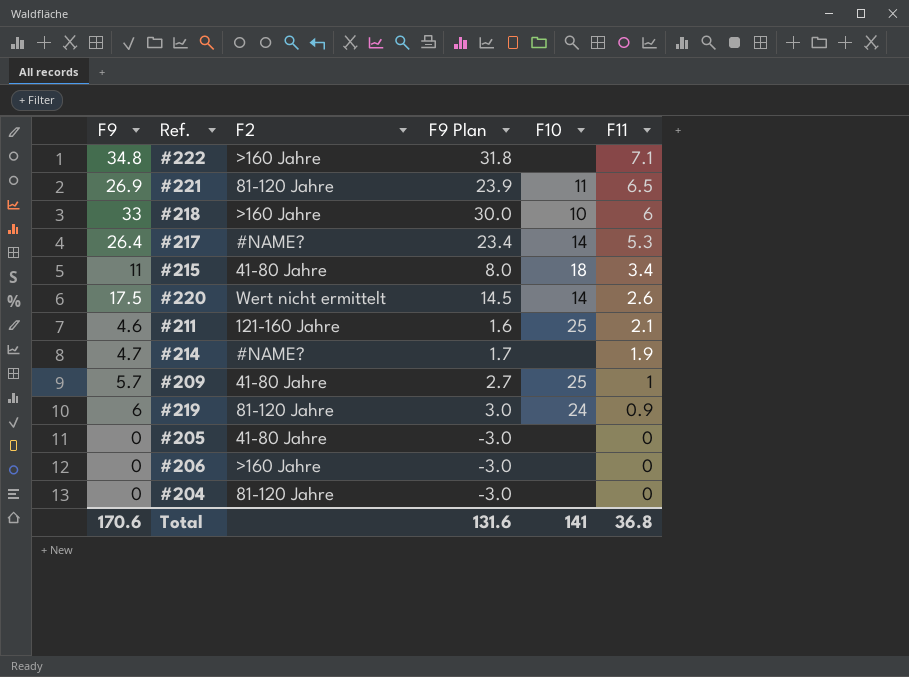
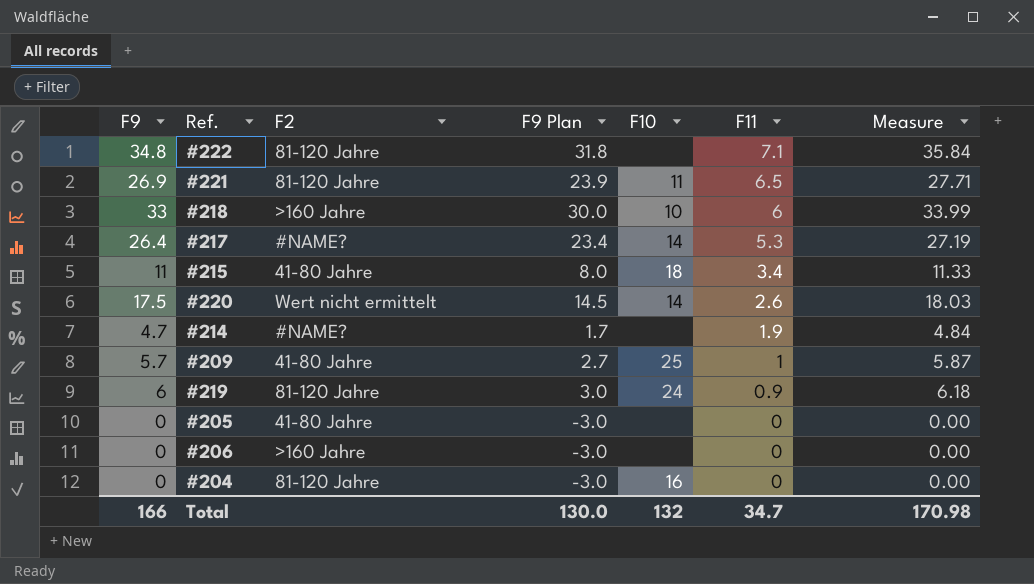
column Measure | formula: none -> [F9] * 1.03
row #211: 4.6 | 121-160 Jahre | 1.6 | 25 | 2.1 -> none
#222 | F2: >160 Jahre -> 81-120 Jahre
#204 | F10: none -> 16
Total | F9: 170.6 -> 166
Total | F9 Plan: 131.6 -> 130.0
Total | F10: 141 -> 132
Total | F11: 36.8 -> 34.7

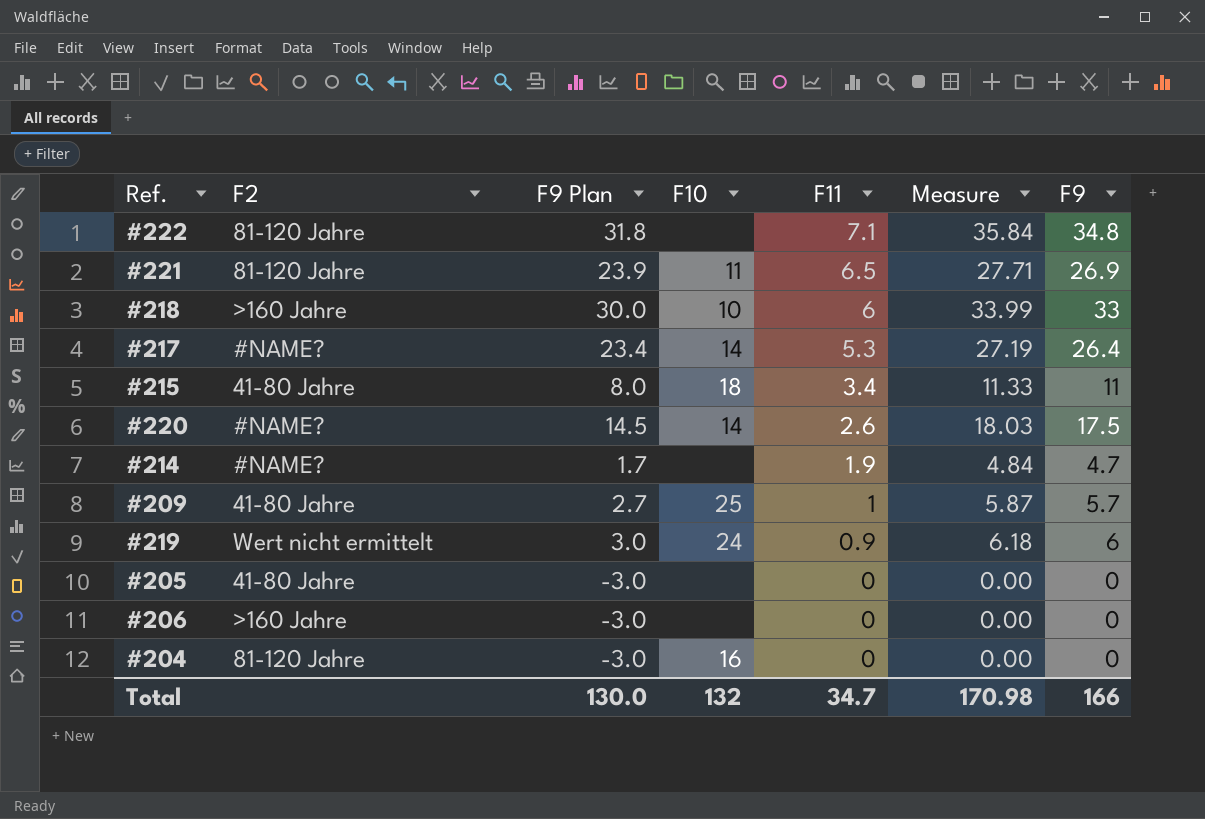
column F9 | position: 1 -> 7
#220 | F2: Wert nicht ermittelt -> #NAME?
#219 | F2: 81-120 Jahre -> Wert nicht ermittelt

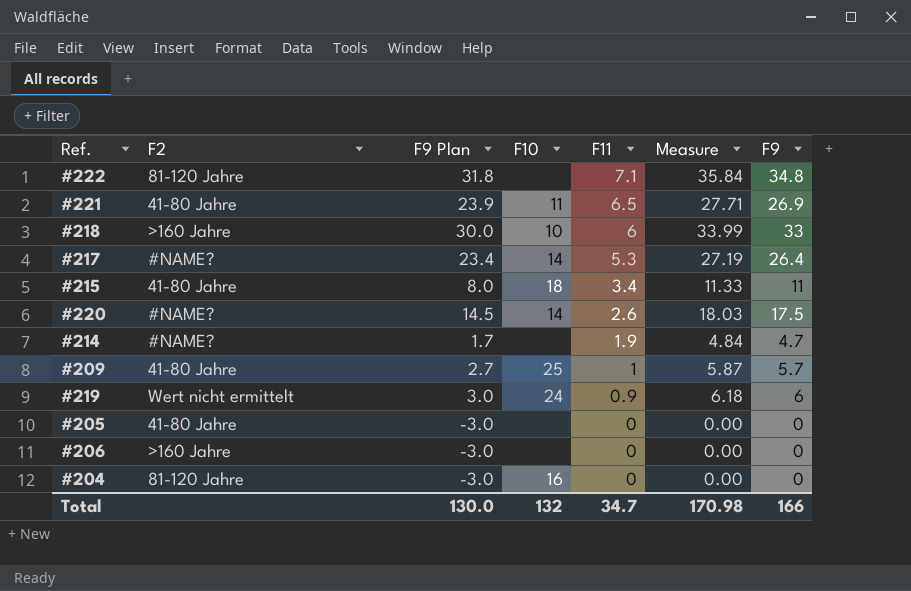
#221 | F2: 81-120 Jahre -> 41-80 Jahre

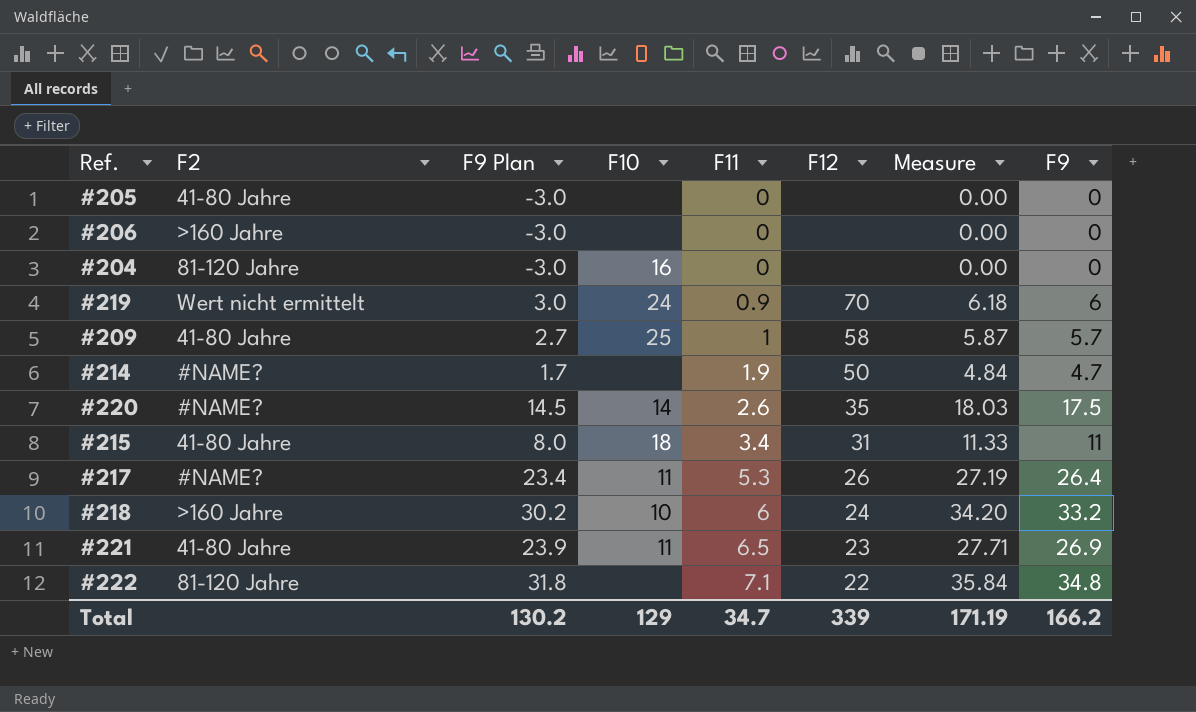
row order: F11 descending -> F11 ascending
column F12 | position: none -> 6
#217 | F10: 14 -> 11
#218 | F9 Plan: 30.0 -> 30.2
#218 | Measure: 33.99 -> 34.20
#218 | F9: 33 -> 33.2
Total | F9 Plan: 130.0 -> 130.2
Total | F10: 132 -> 129
Total | Measure: 170.98 -> 171.19
Total | F9: 166 -> 166.2

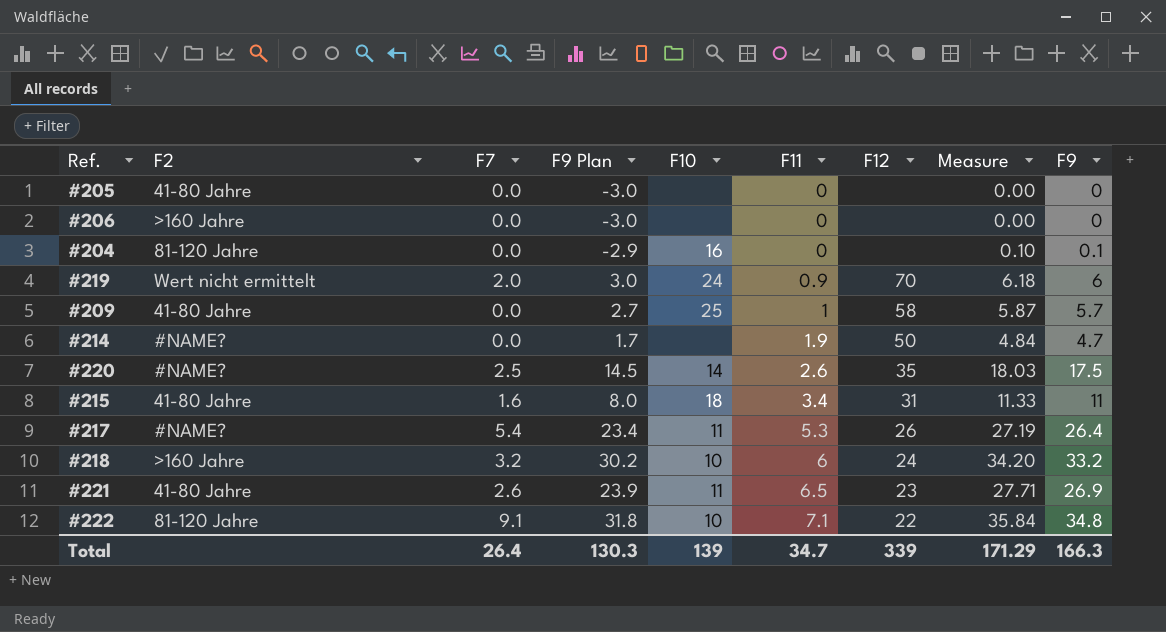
column F7 | position: none -> 3
#204 | F9 Plan: -3.0 -> -2.9
#204 | Measure: 0.00 -> 0.10
#204 | F9: 0 -> 0.1
#222 | F10: none -> 10
Total | F9 Plan: 130.2 -> 130.3
Total | F10: 129 -> 139
Total | Measure: 171.19 -> 171.29
Total | F9: 166.2 -> 166.3

